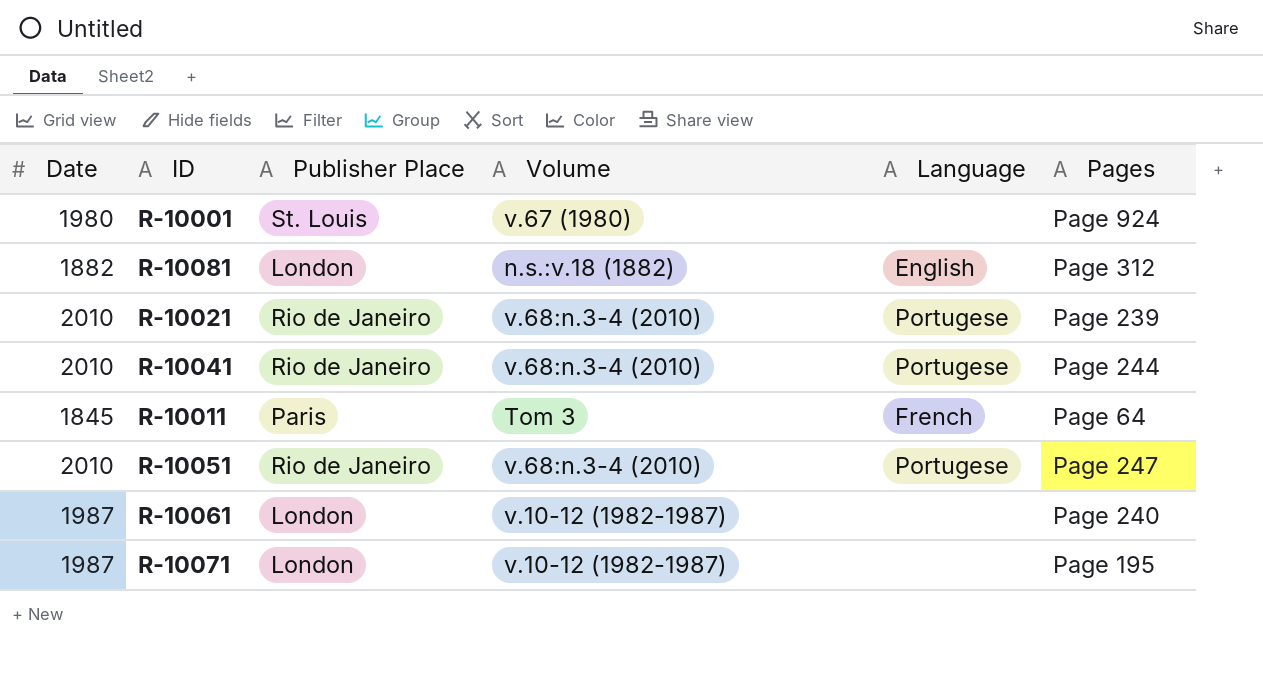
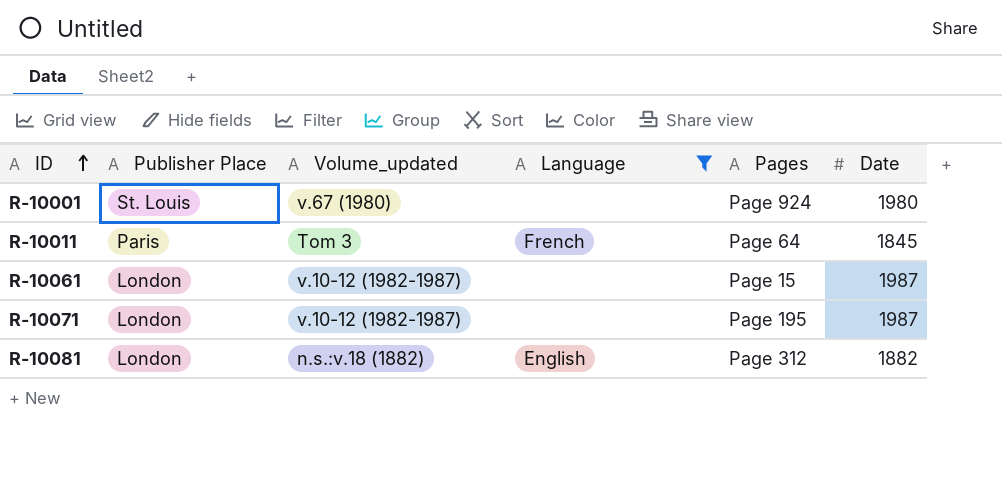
filter: none -> Language != Portugese
row order: none -> ID ascending
column name: Volume -> Volume_updated
column Date | position: 1 -> 6
R-10061 | Pages: Page 240 -> Page 15

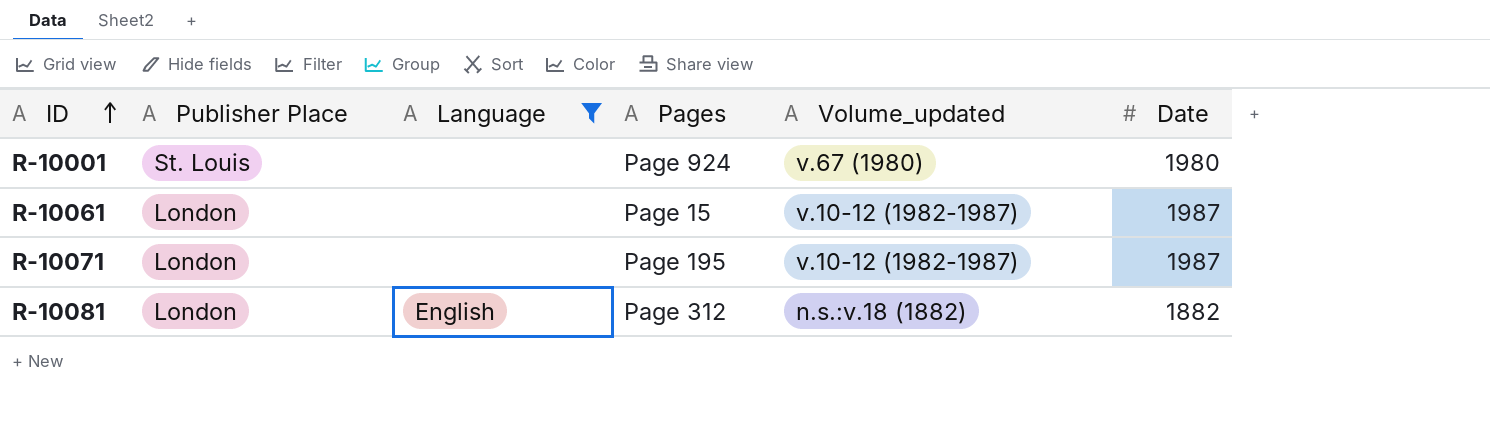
column Volume_updated | position: 3 -> 5
row R-10011: Paris | Tom 3 | French | Page 64 | 1845 -> none

